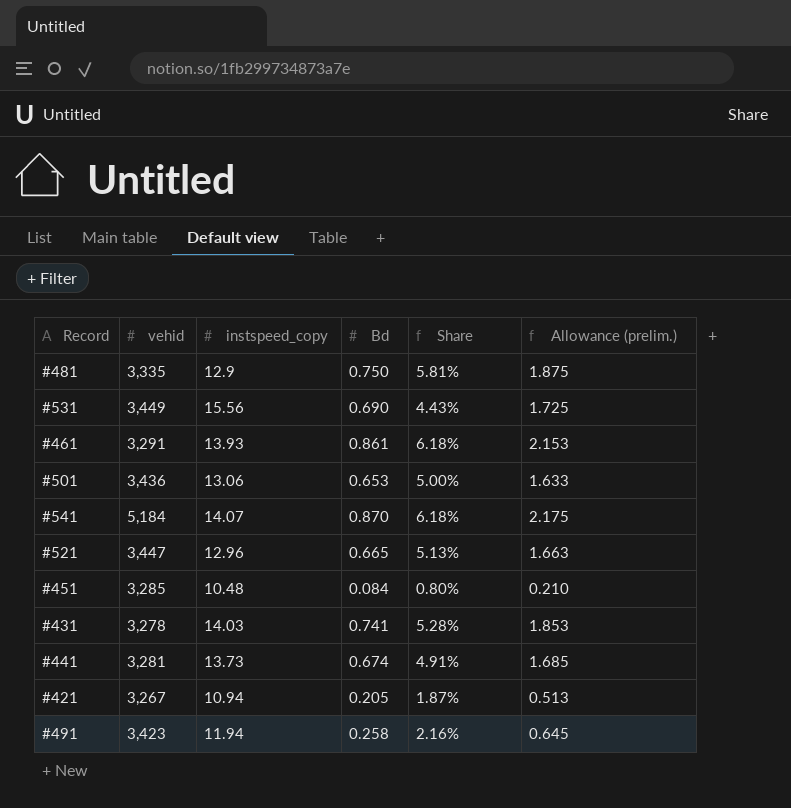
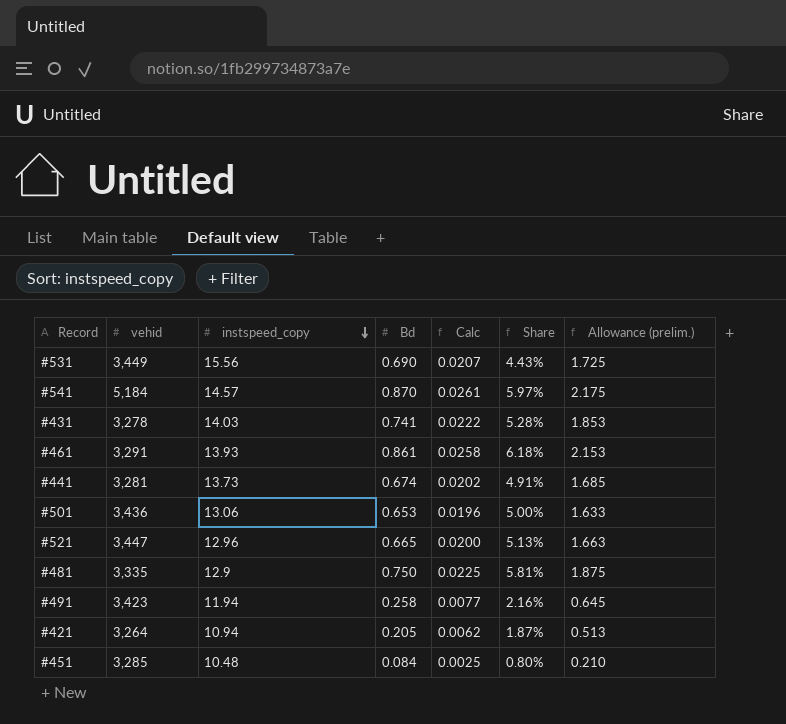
row order: none -> instspeed_copy descending
column Calc | formula: none -> [Bd] * 0.03
#541 | instspeed_copy: 14.07 -> 14.57
#541 | Share: 6.18% -> 5.97%
#421 | vehid: 3,267 -> 3,264

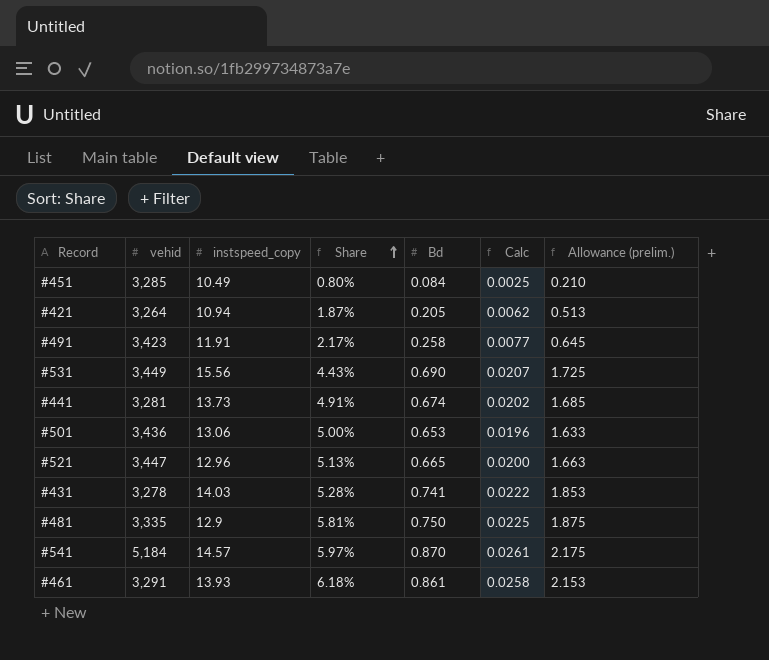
row order: instspeed_copy descending -> Share ascending
column Share | position: 6 -> 4
#451 | instspeed_copy: 10.48 -> 10.49
#491 | instspeed_copy: 11.94 -> 11.91
#491 | Share: 2.16% -> 2.17%

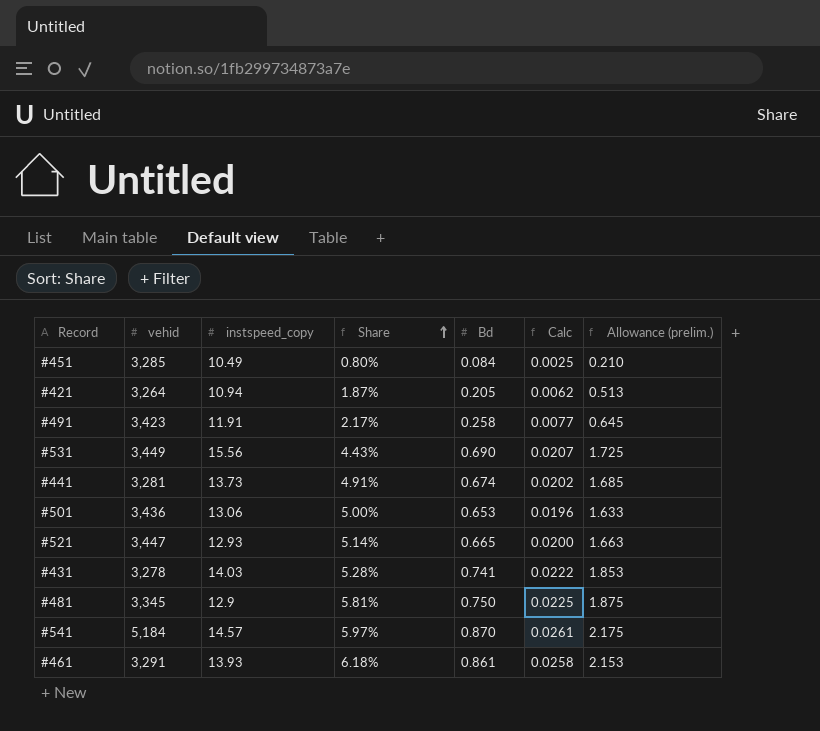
#521 | instspeed_copy: 12.96 -> 12.93
#521 | Share: 5.13% -> 5.14%
#481 | vehid: 3,335 -> 3,345

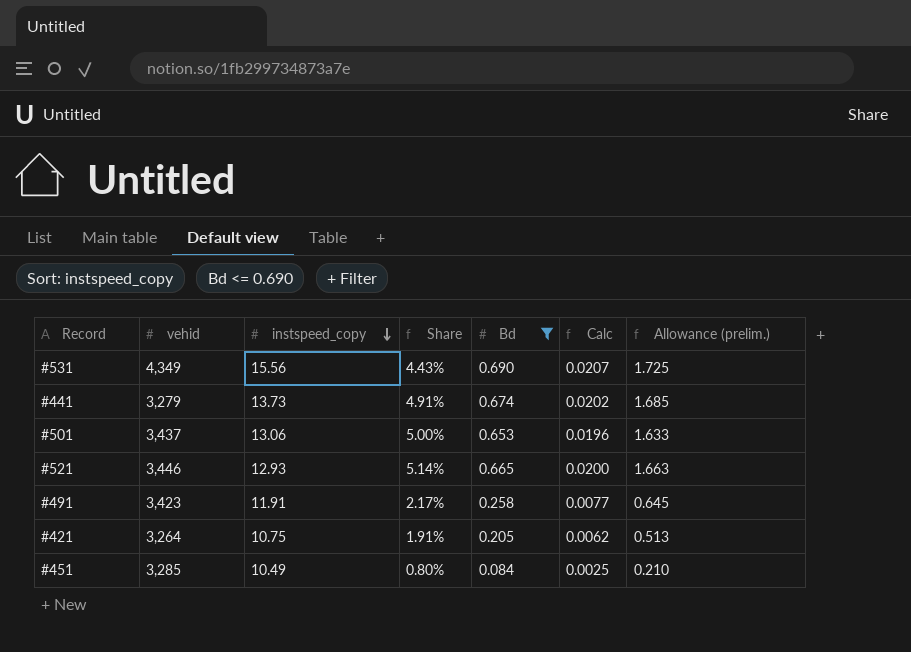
filter: none -> Bd <= 0.690
row order: Share ascending -> instspeed_copy descending
#531 | vehid: 3,449 -> 4,349
#441 | vehid: 3,281 -> 3,279
#501 | vehid: 3,436 -> 3,437
#521 | vehid: 3,447 -> 3,446
#421 | instspeed_copy: 10.94 -> 10.75
#421 | Share: 1.87% -> 1.91%

